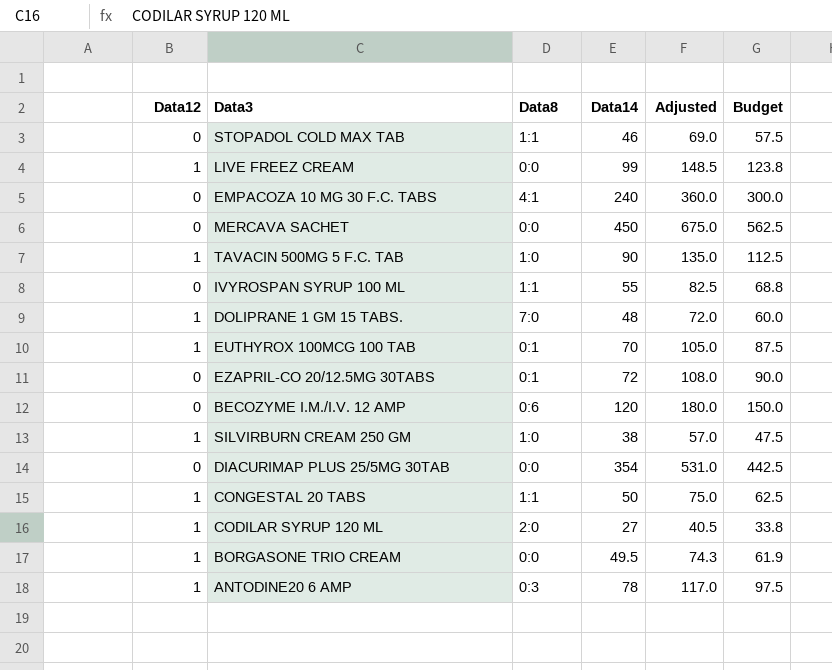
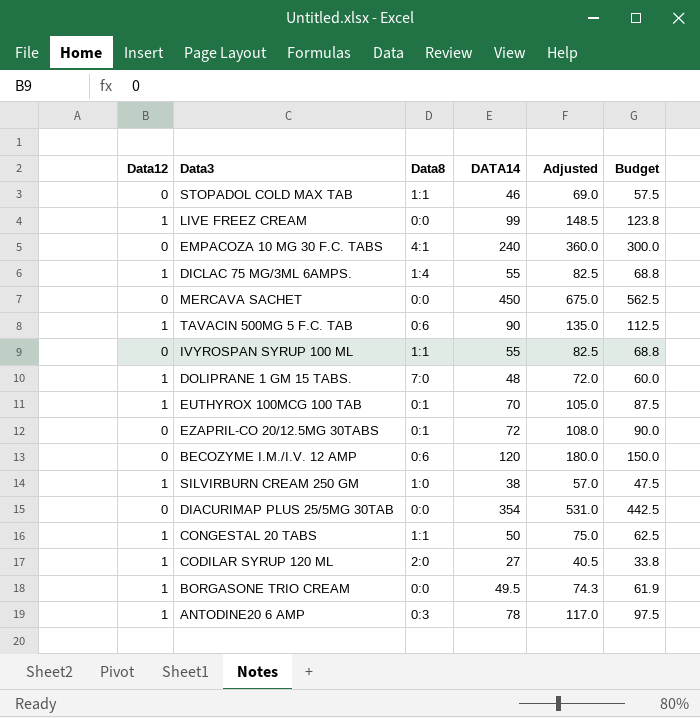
column name: Data14 -> DATA14
row DICLAC 75 MG/3ML 6AMPS.: none -> 1 | 1:4 | 55 | 82.5 | 68.8
TAVACIN 500MG 5 F.C. TAB | Data8: 1:0 -> 0:6

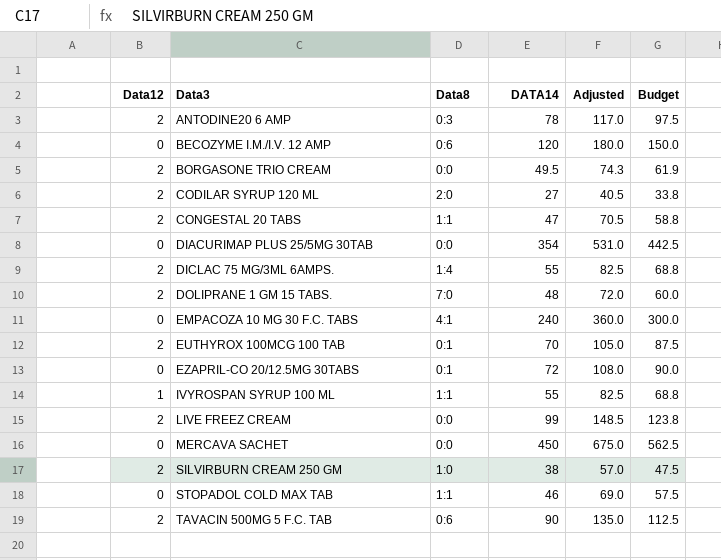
row order: none -> Data3 ascending
ANTODINE20 6 AMP | Data12: 1 -> 2
BORGASONE TRIO CREAM | Data12: 1 -> 2
CODILAR SYRUP 120 ML | Data12: 1 -> 2
CONGESTAL 20 TABS | Data12: 1 -> 2
CONGESTAL 20 TABS | DATA14: 50 -> 47
CONGESTAL 20 TABS | Adjusted: 75.0 -> 70.5
CONGESTAL 20 TABS | Budget: 62.5 -> 58.8
DICLAC 75 MG/3ML 6AMPS. | Data12: 1 -> 2
DOLIPRANE 1 GM 15 TABS. | Data12: 1 -> 2
EUTHYROX 100MCG 100 TAB | Data12: 1 -> 2
IVYROSPAN SYRUP 100 ML | Data12: 0 -> 1
LIVE FREEZ CREAM | Data12: 1 -> 2
SILVIRBURN CREAM 250 GM | Data12: 1 -> 2
TAVACIN 500MG 5 F.C. TAB | Data12: 1 -> 2

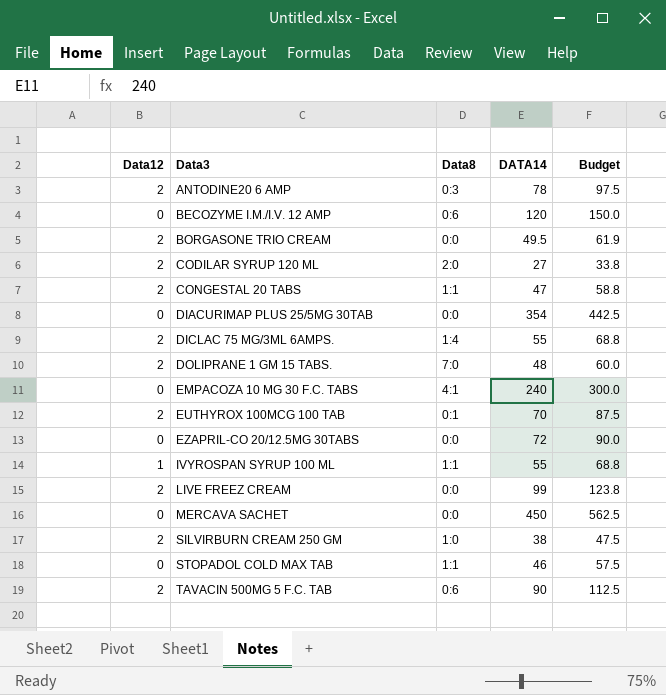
column Adjusted | formula: [DATA14] * 1.5 -> none
EZAPRIL-CO 20/12.5MG 30TABS | Data8: 0:1 -> 0:0

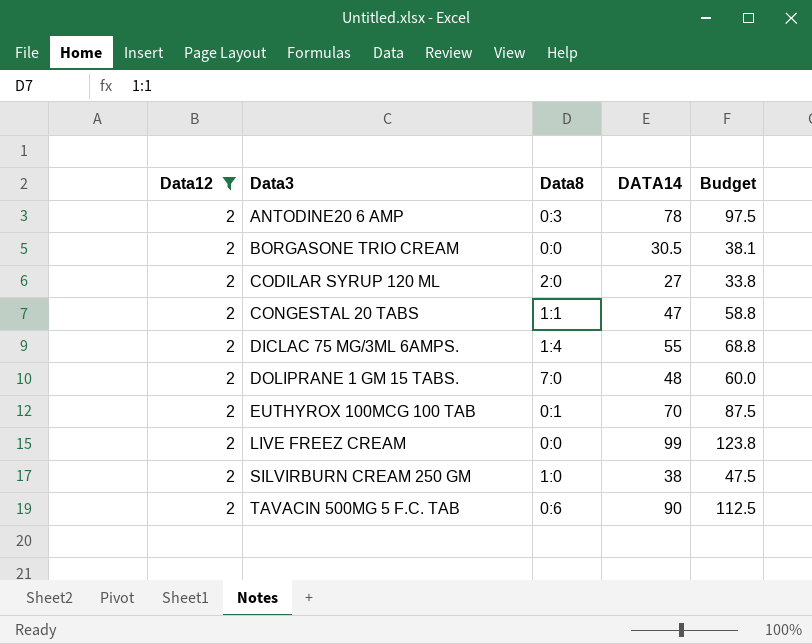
filter: none -> Data12 = 2
BORGASONE TRIO CREAM | DATA14: 49.5 -> 30.5
BORGASONE TRIO CREAM | Budget: 61.9 -> 38.1

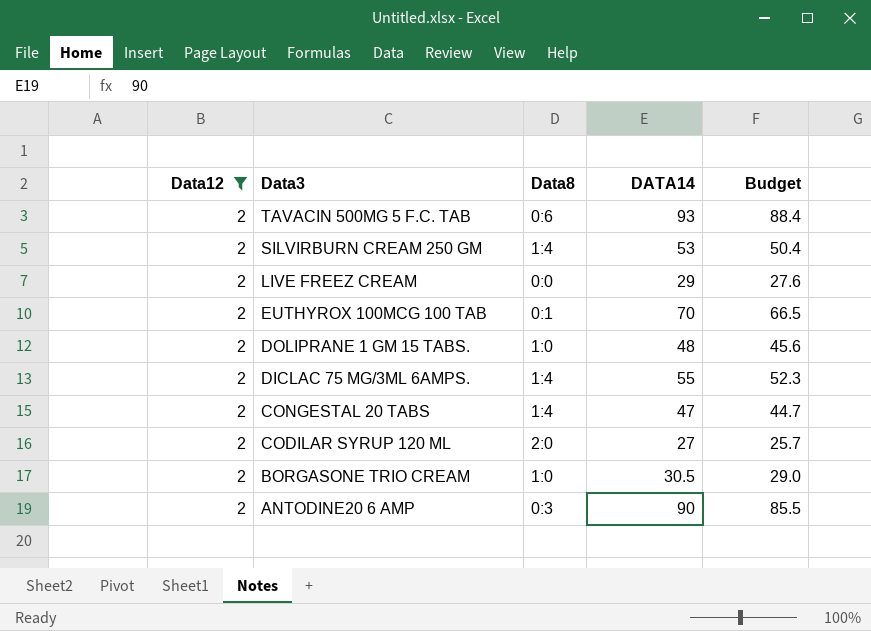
row order: Data3 ascending -> Data3 descending
column Budget | formula: [DATA14] * 1.25 -> [DATA14] * 0.95
TAVACIN 500MG 5 F.C. TAB | DATA14: 90 -> 93
SILVIRBURN CREAM 250 GM | Data8: 1:0 -> 1:4
SILVIRBURN CREAM 250 GM | DATA14: 38 -> 53
LIVE FREEZ CREAM | DATA14: 99 -> 29
DOLIPRANE 1 GM 15 TABS. | Data8: 7:0 -> 1:0
CONGESTAL 20 TABS | Data8: 1:1 -> 1:4
BORGASONE TRIO CREAM | Data8: 0:0 -> 1:0
ANTODINE20 6 AMP | DATA14: 78 -> 90

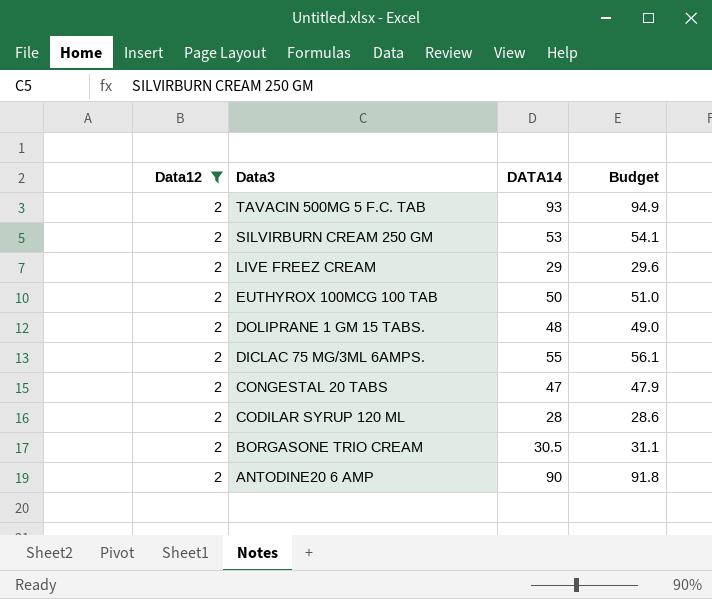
column Data8 | position: 3 -> none
column Budget | formula: [DATA14] * 0.95 -> [DATA14] * 1.02
EUTHYROX 100MCG 100 TAB | DATA14: 70 -> 50
CODILAR SYRUP 120 ML | DATA14: 27 -> 28

